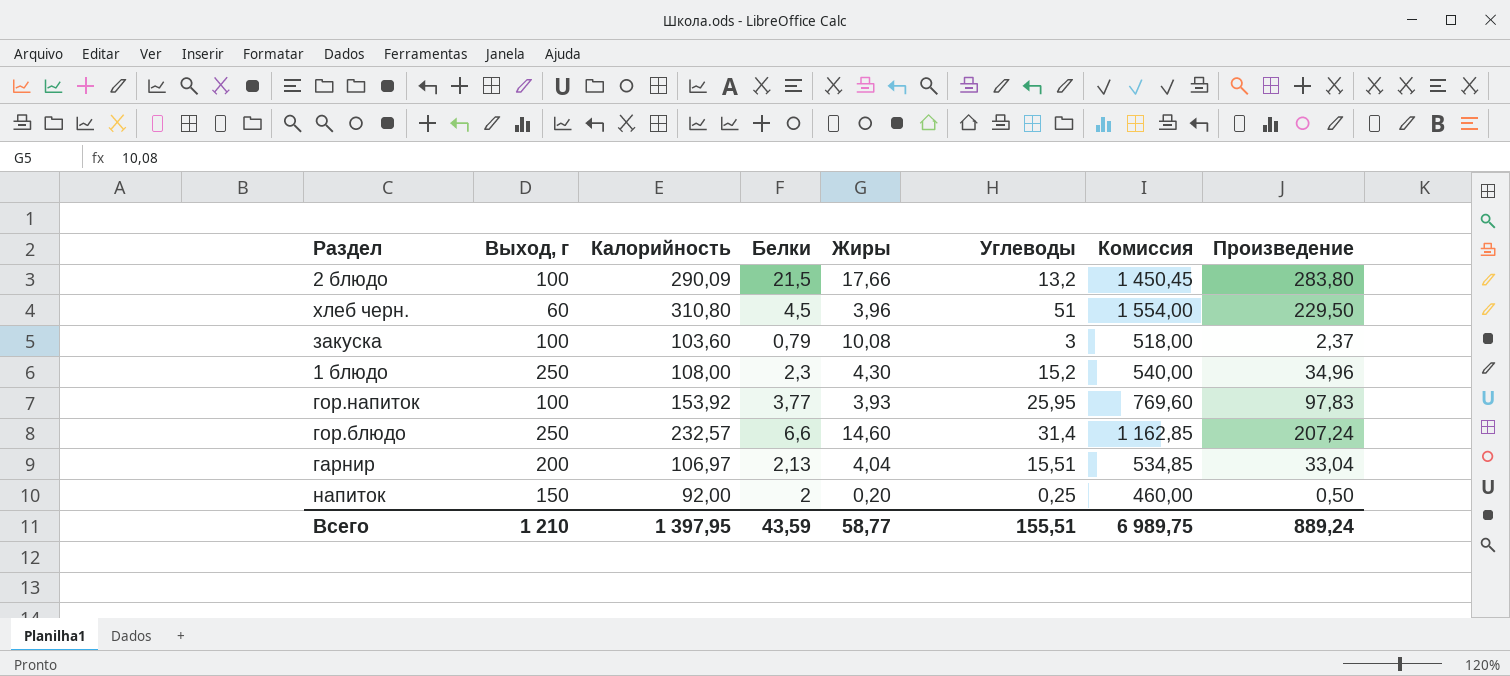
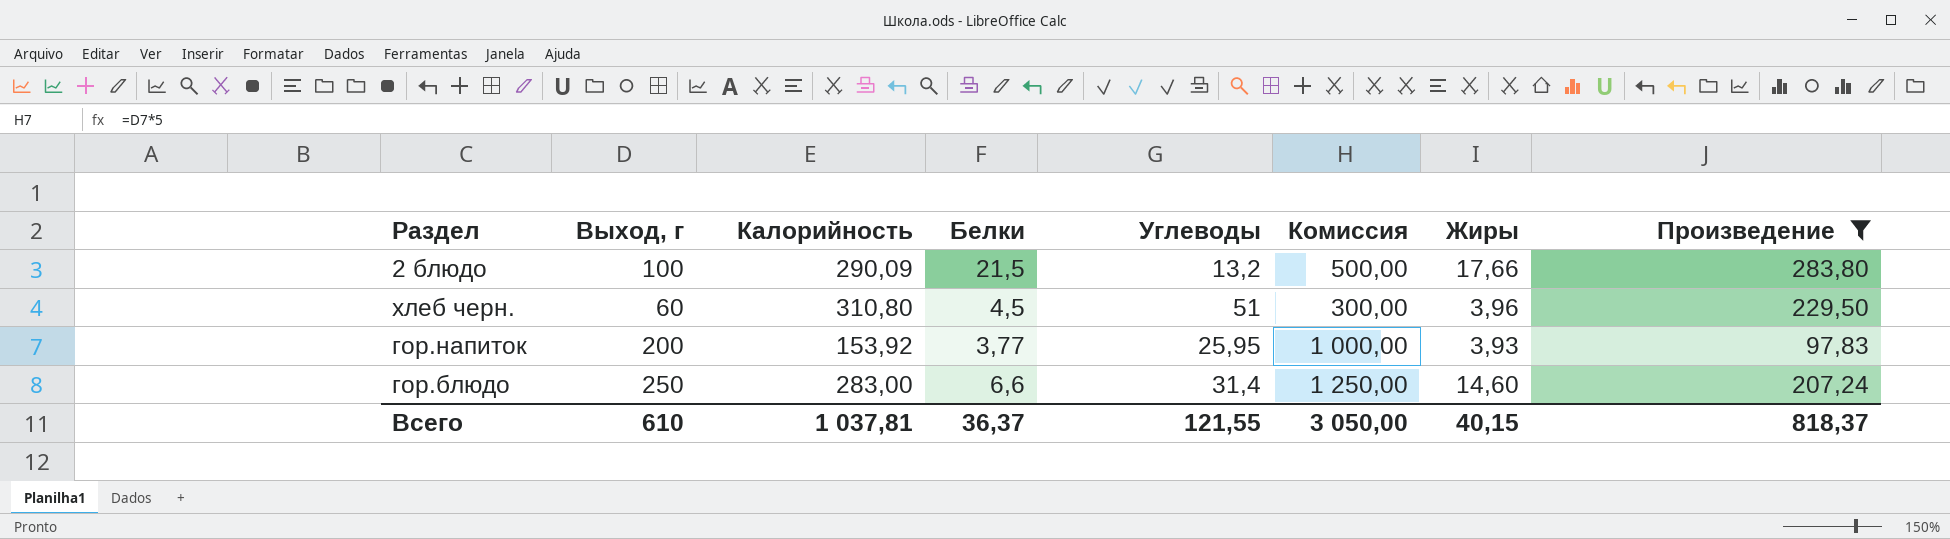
filter: none -> Произведение >= 97,83
column Комиссия | formula: [Калорийность] * 5 -> [Выход, г] * 5
column Жиры | position: 5 -> 7
гор.напиток | Выход, г: 100 -> 200
гор.блюдо | Калорийность: 232,57 -> 283,00
Всего | Выход, г: 1 210 -> 610
Всего | Калорийность: 1 397,95 -> 1 037,81
Всего | Белки: 43,59 -> 36,37
Всего | Углеводы: 155,51 -> 121,55
Всего | Комиссия: 6 989,75 -> 3 050,00
Всего | Жиры: 58,77 -> 40,15
Всего | Произведение: 889,24 -> 818,37

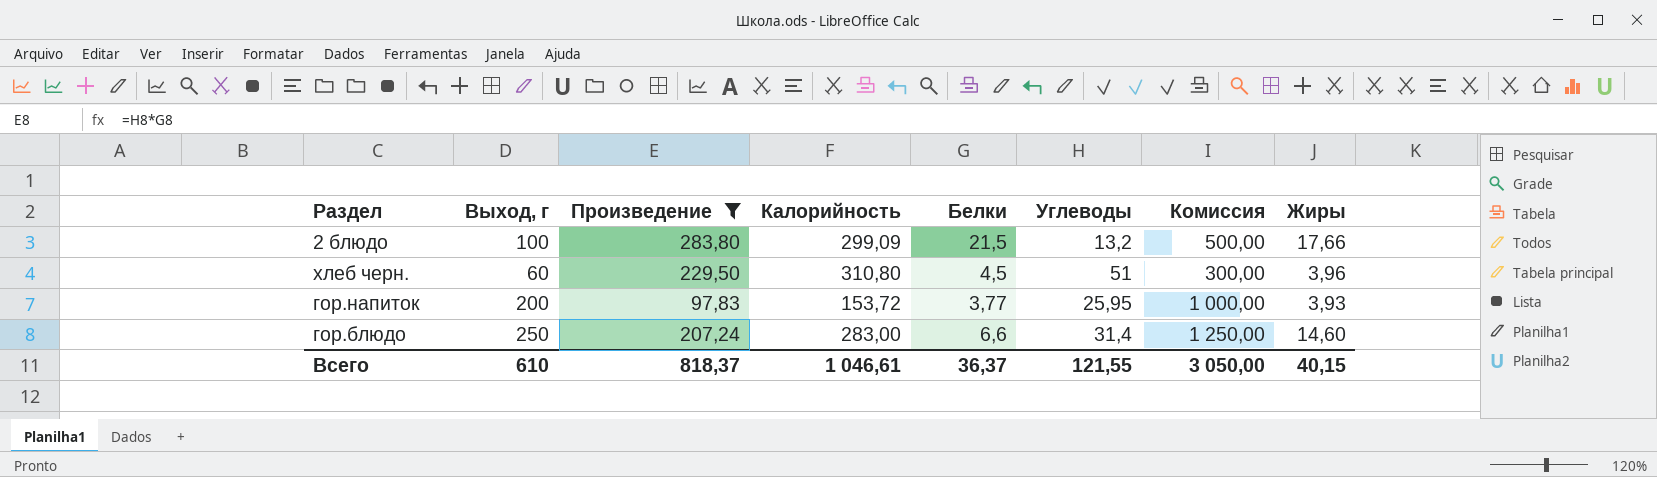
column Произведение | position: 8 -> 3
2 блюдо | Калорийность: 290,09 -> 299,09
гор.напиток | Калорийность: 153,92 -> 153,72
Всего | Калорийность: 1 037,81 -> 1 046,61

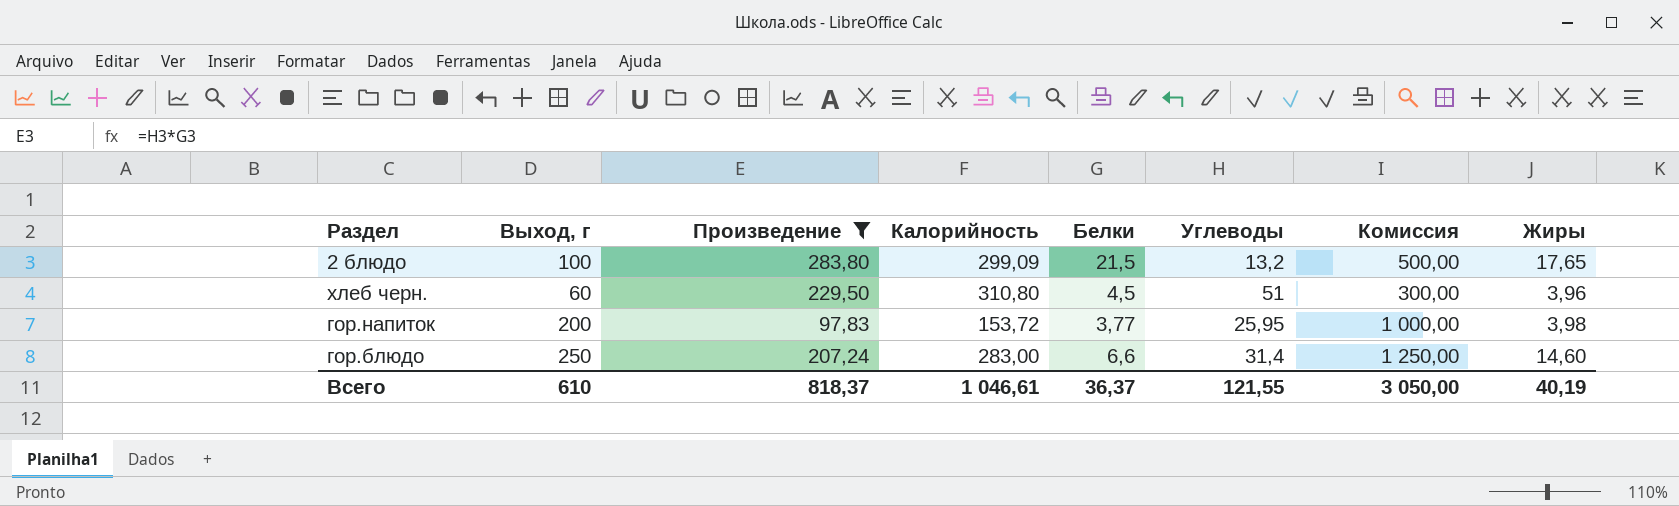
2 блюдо | Жиры: 17,66 -> 17,65
гор.напиток | Жиры: 3,93 -> 3,98
Всего | Жиры: 40,15 -> 40,19

